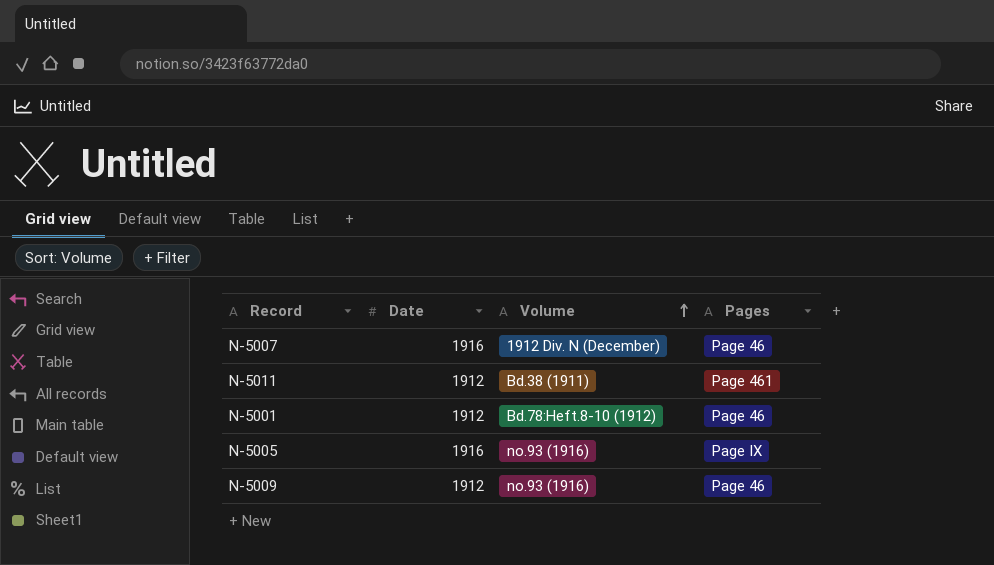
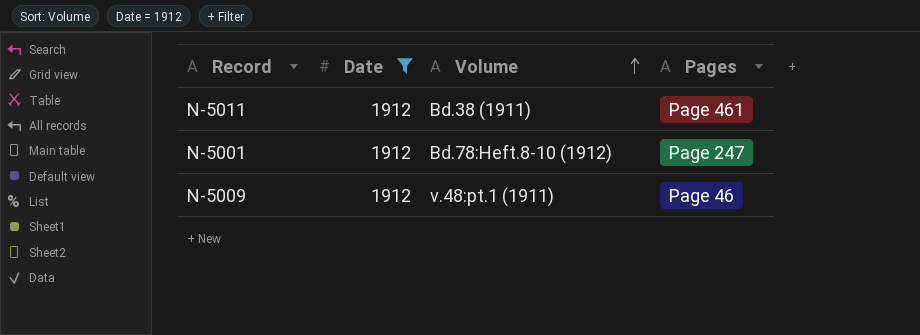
filter: none -> Date = 1912
N-5001 | Pages: Page 46 -> Page 247
N-5009 | Volume: no.93 (1916) -> v.48:pt.1 (1911)

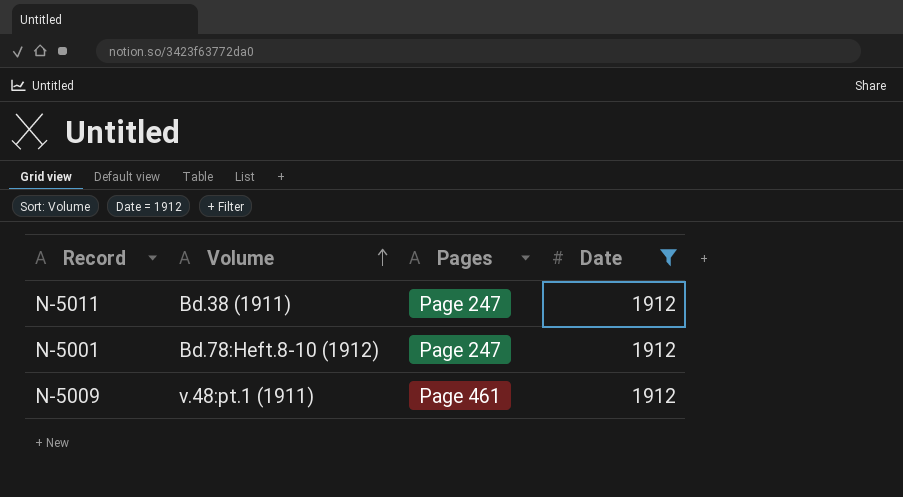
column Date | position: 2 -> 4
N-5011 | Pages: Page 461 -> Page 247
N-5009 | Pages: Page 46 -> Page 461

